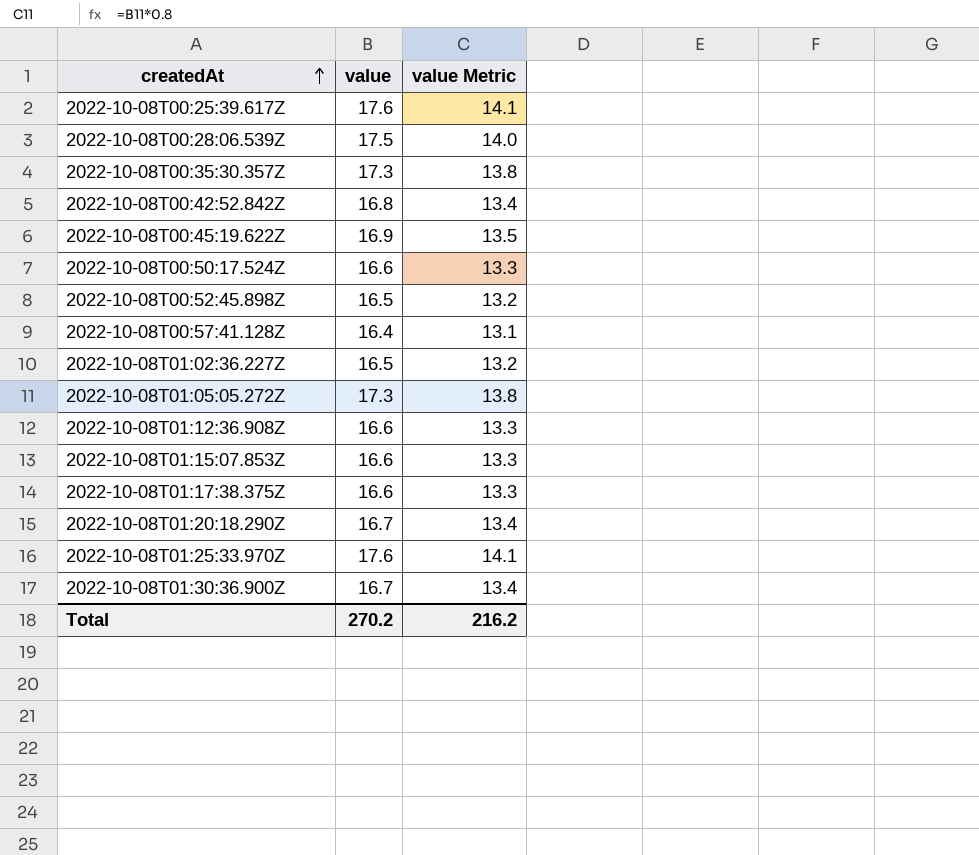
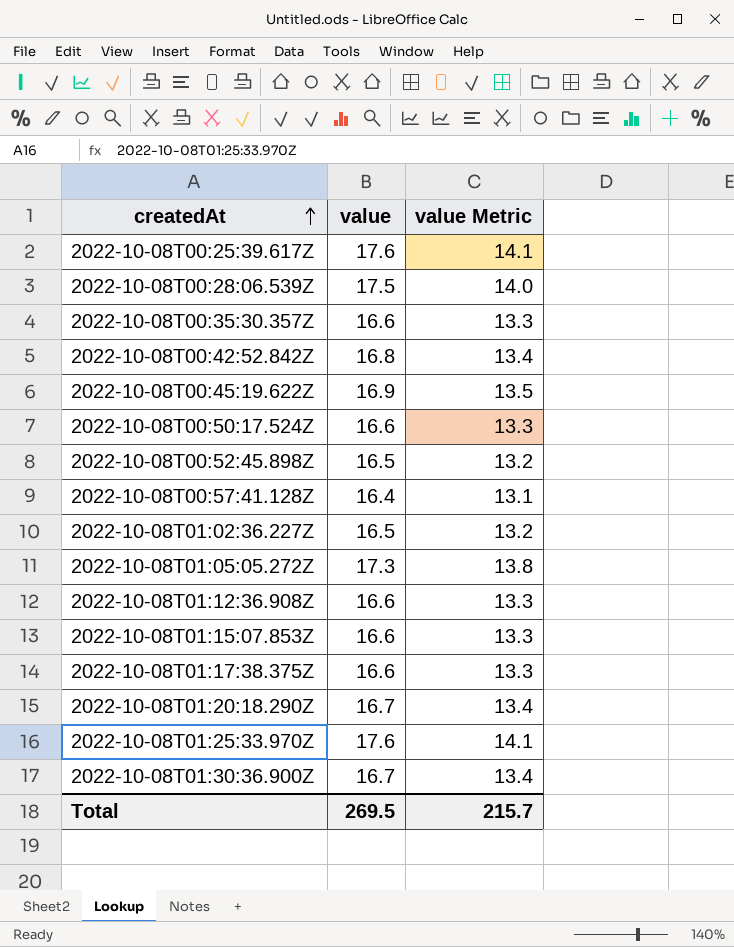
2022-10-08T00:35:30.357Z | value: 17.3 -> 16.6
2022-10-08T00:35:30.357Z | value Metric: 13.8 -> 13.3
Total | value: 270.2 -> 269.5
Total | value Metric: 216.2 -> 215.7

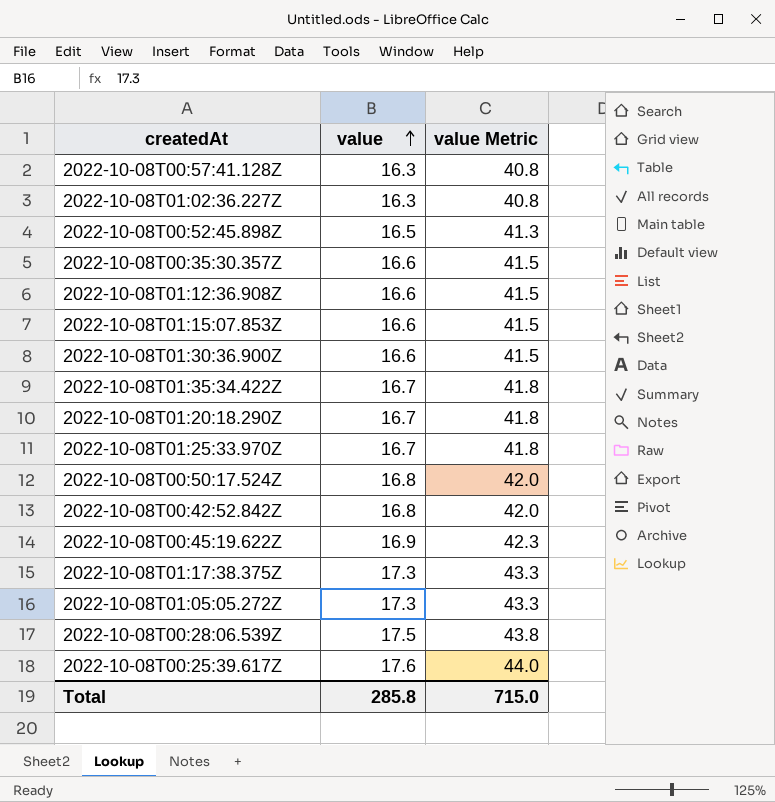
row order: createdAt ascending -> value ascending
column value Metric | formula: [value] * 0.8 -> [value] * 2.5
2022-10-08T00:57:41.128Z | value: 16.4 -> 16.3
2022-10-08T01:02:36.227Z | value: 16.5 -> 16.3
2022-10-08T01:30:36.900Z | value: 16.7 -> 16.6
row 2022-10-08T01:35:34.422Z: none -> 16.7 | 41.8
2022-10-08T01:25:33.970Z | value: 17.6 -> 16.7
2022-10-08T00:50:17.524Z | value: 16.6 -> 16.8
2022-10-08T01:17:38.375Z | value: 16.6 -> 17.3
Total | value: 269.5 -> 285.8
Total | value Metric: 215.7 -> 715.0

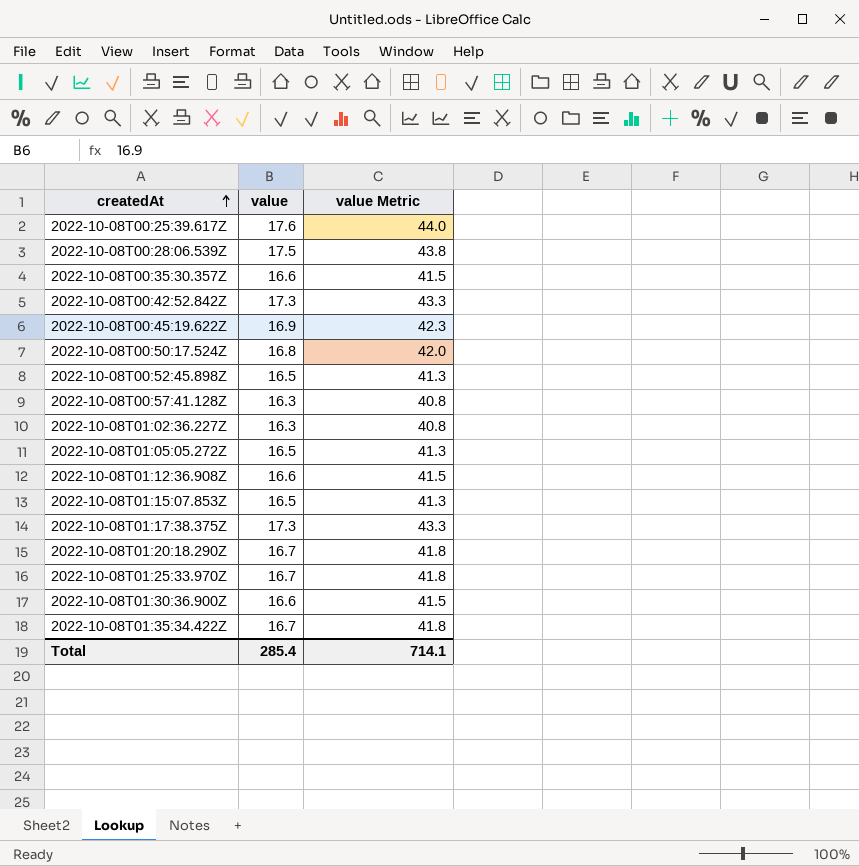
row order: value ascending -> createdAt ascending
2022-10-08T00:42:52.842Z | value: 16.8 -> 17.3
2022-10-08T00:42:52.842Z | value Metric: 42.0 -> 43.3
2022-10-08T01:05:05.272Z | value: 17.3 -> 16.5
2022-10-08T01:05:05.272Z | value Metric: 43.3 -> 41.3
2022-10-08T01:15:07.853Z | value: 16.6 -> 16.5
2022-10-08T01:15:07.853Z | value Metric: 41.5 -> 41.3
Total | value: 285.8 -> 285.4
Total | value Metric: 715.0 -> 714.1

